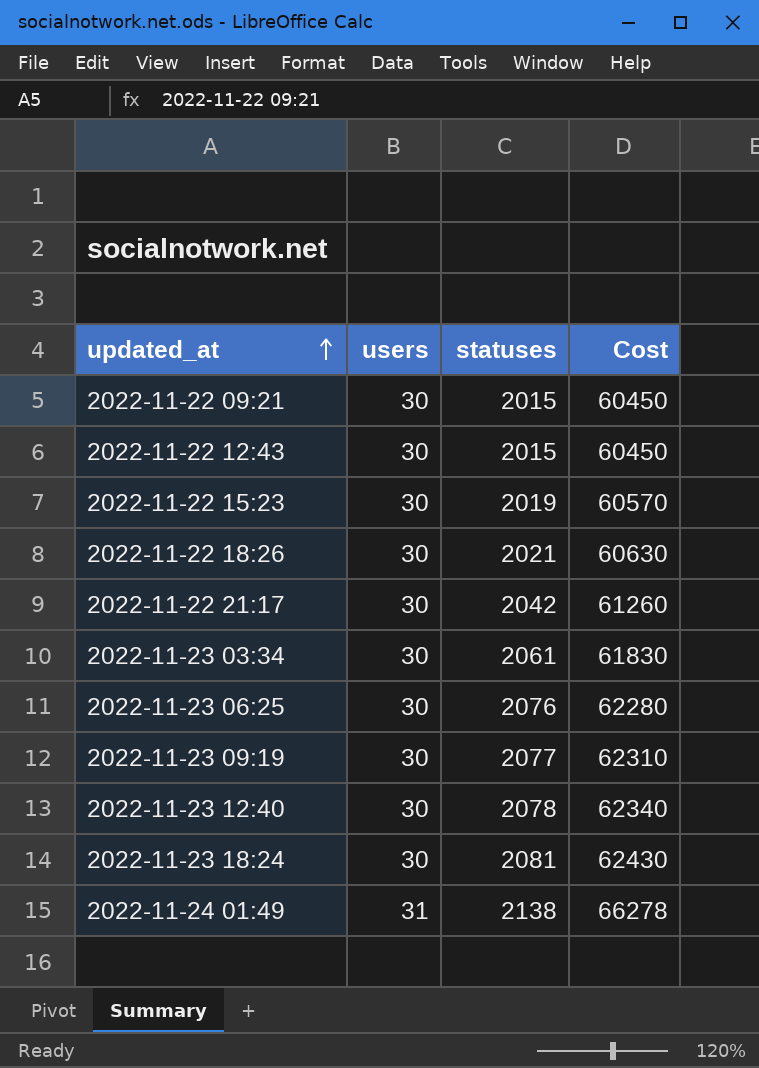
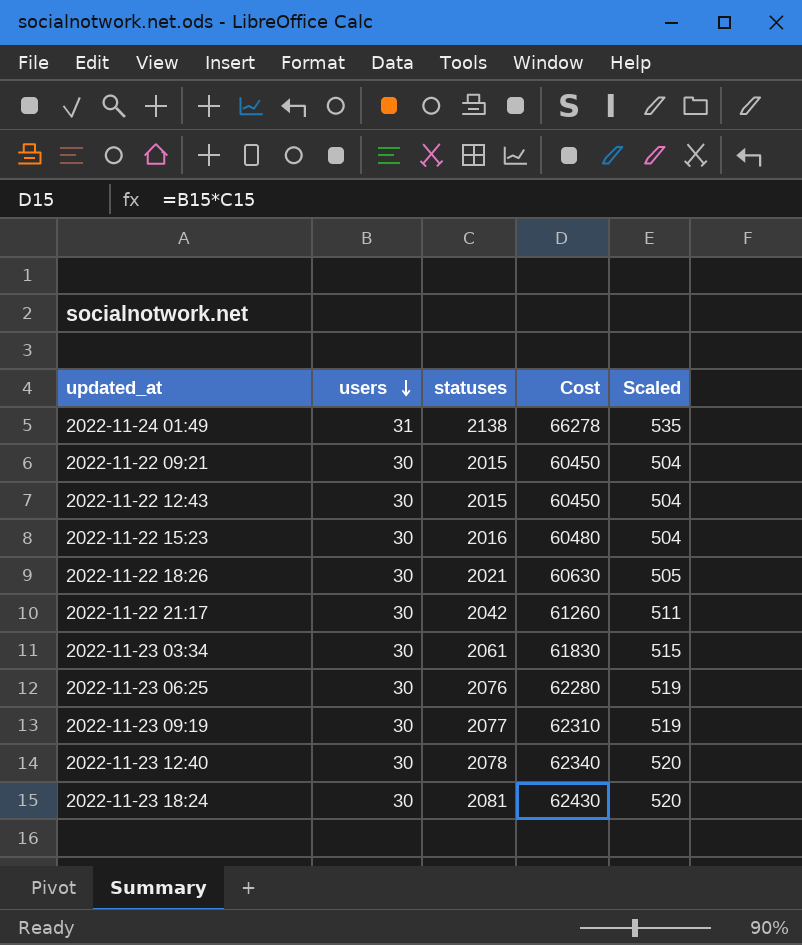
row order: updated_at ascending -> users descending
column Scaled | formula: none -> [statuses] * 0.25
2022-11-22 15:23 | statuses: 2019 -> 2016
2022-11-22 15:23 | Cost: 60570 -> 60480

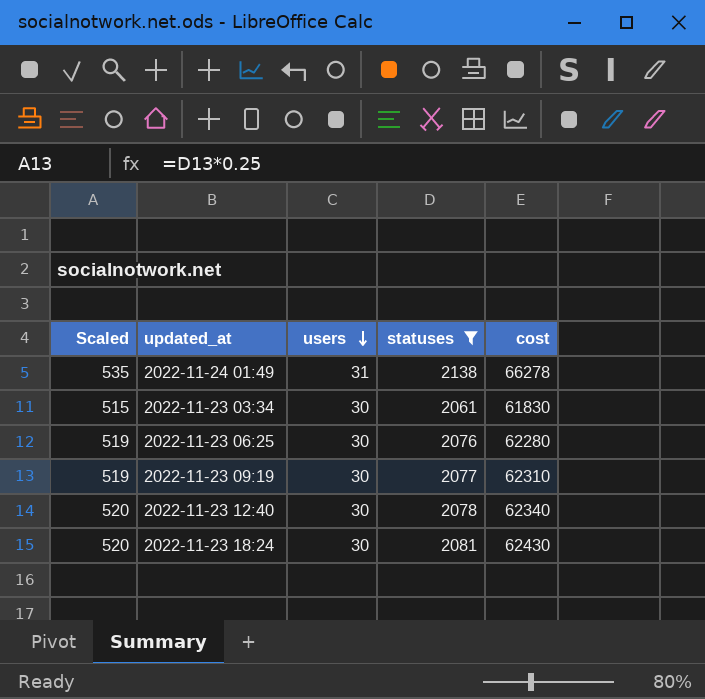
filter: none -> statuses >= 2061
column Scaled | position: 5 -> 1
column name: Cost -> cost

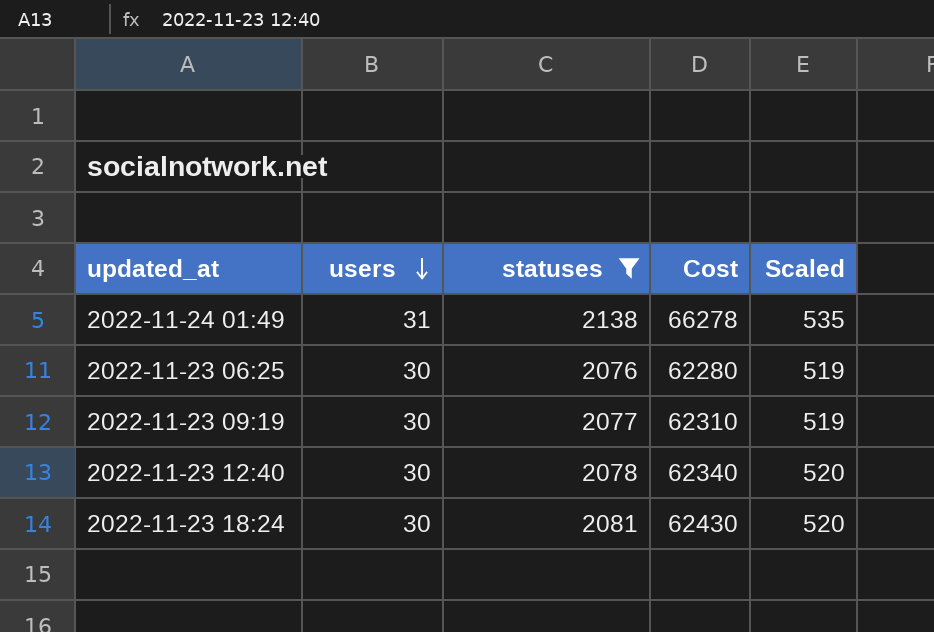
column name: cost -> Cost
column Scaled | position: 1 -> 5
row 2022-11-23 03:34: 515 | 30 | 2061 | 61830 -> none

